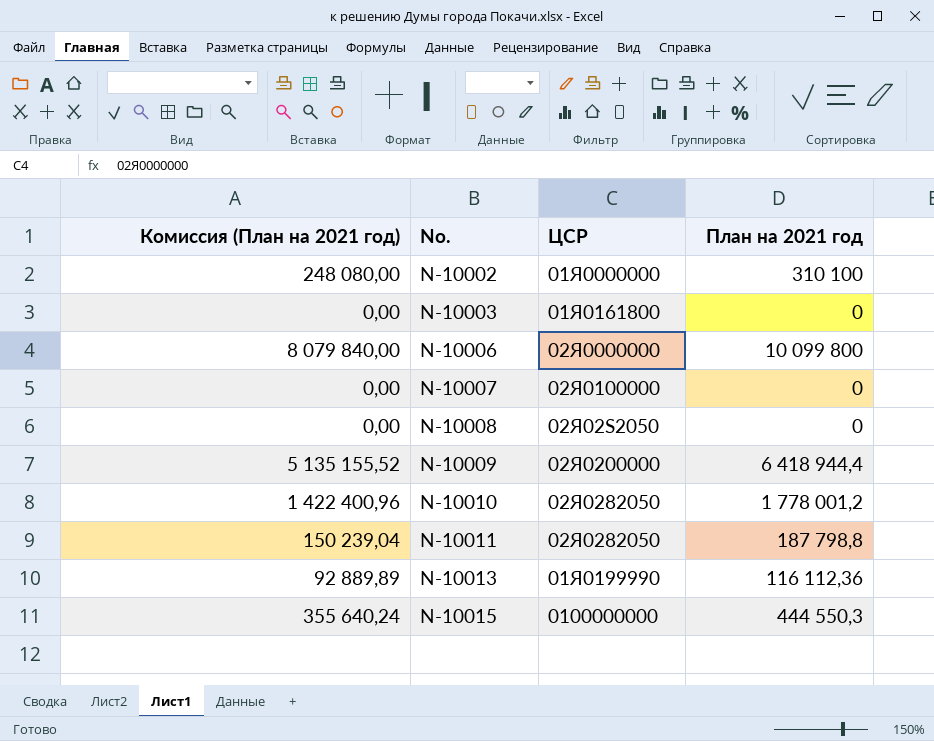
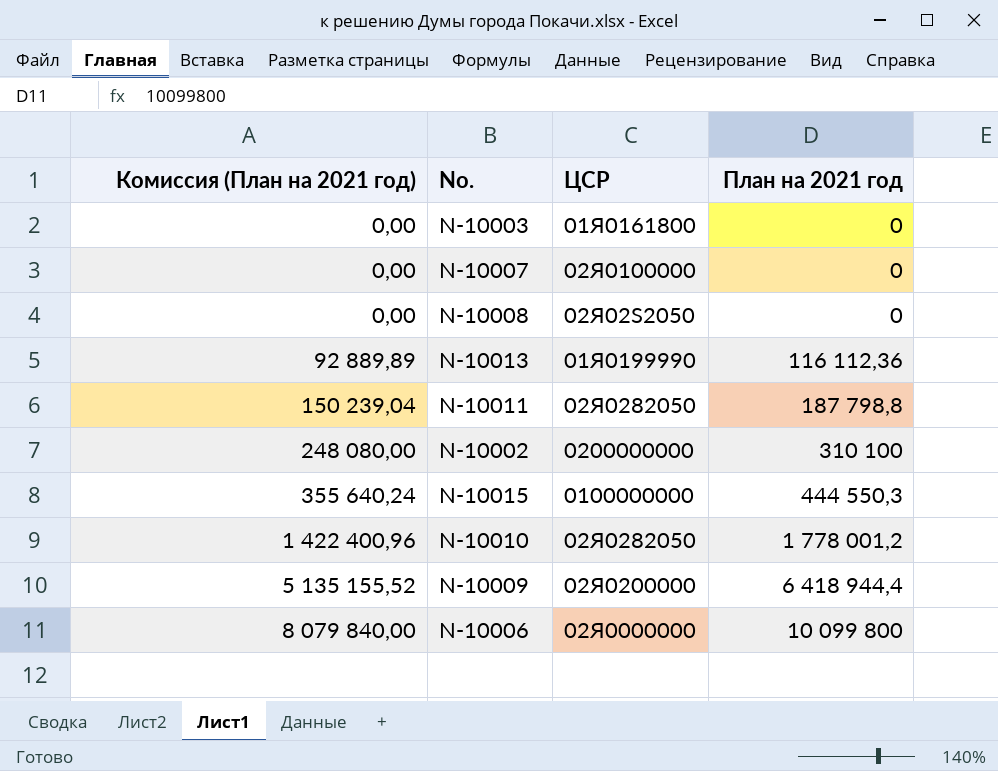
row order: No. ascending -> Комиссия (План на 2021 год) ascending
N-10002 | ЦСР: 01Я0000000 -> 0200000000

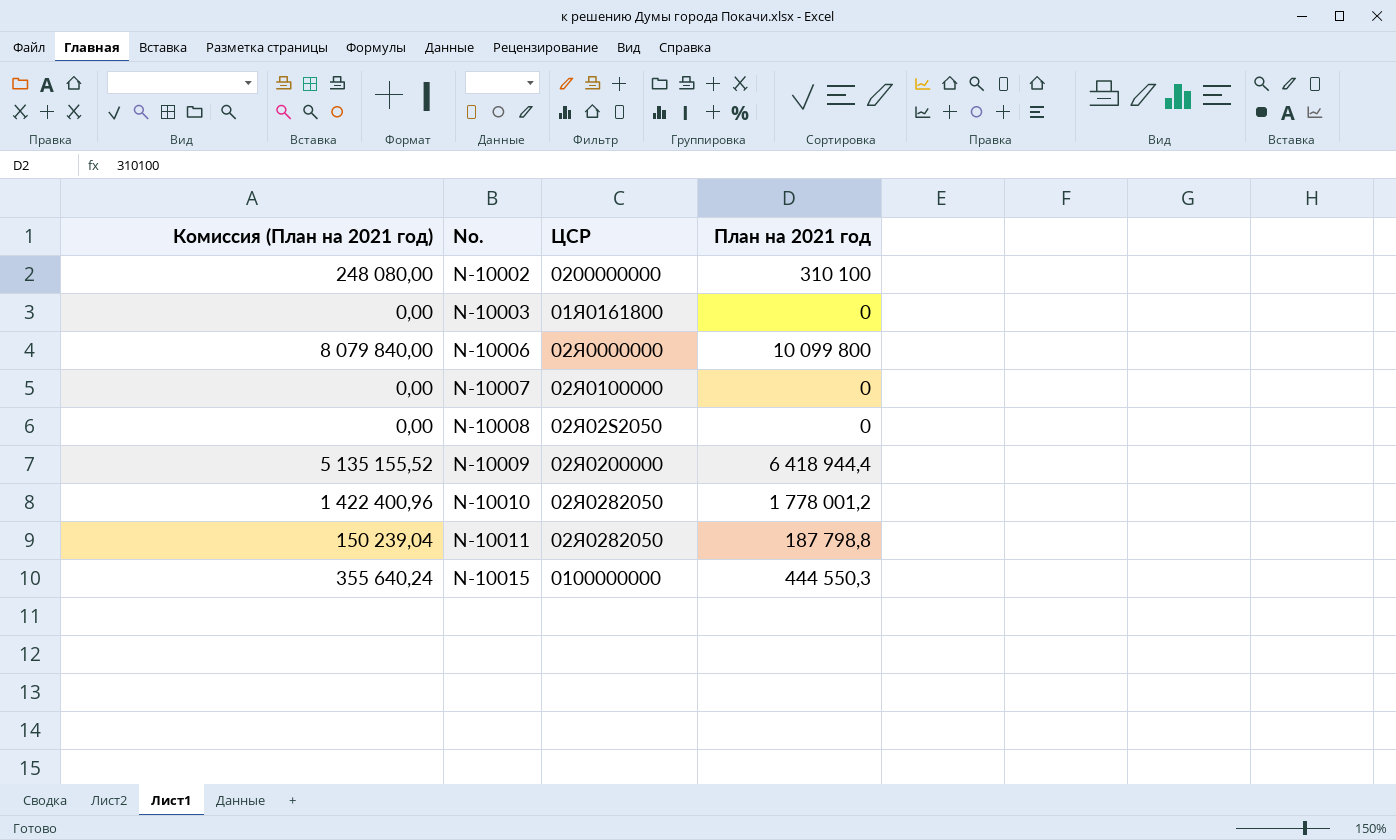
row order: Комиссия (План на 2021 год) ascending -> No. ascending
row N-10013: 92 889,89 | 01Я0199990 | 116 112,36 -> none

